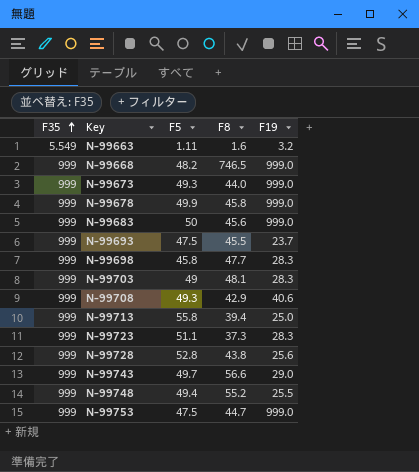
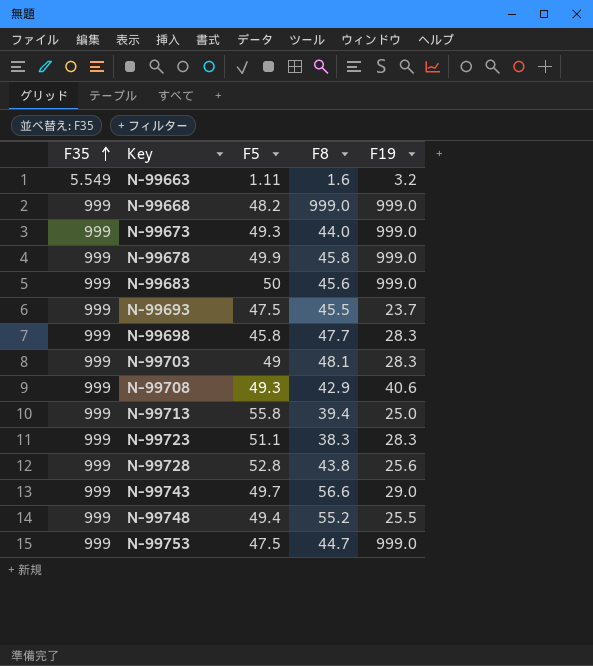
N-99668 | F8: 746.5 -> 999.0
N-99723 | F8: 37.3 -> 38.3

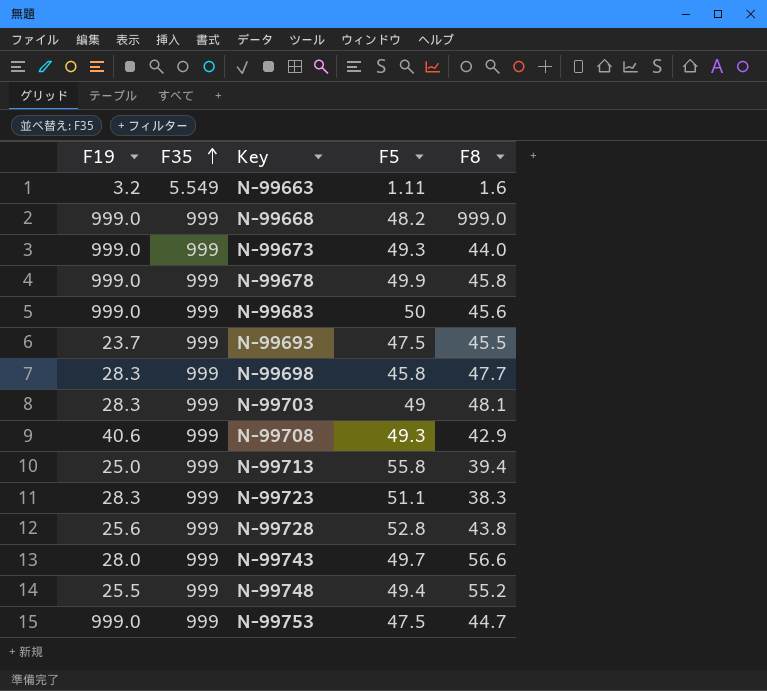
column F19 | position: 5 -> 1
N-99743 | F19: 29.0 -> 28.0

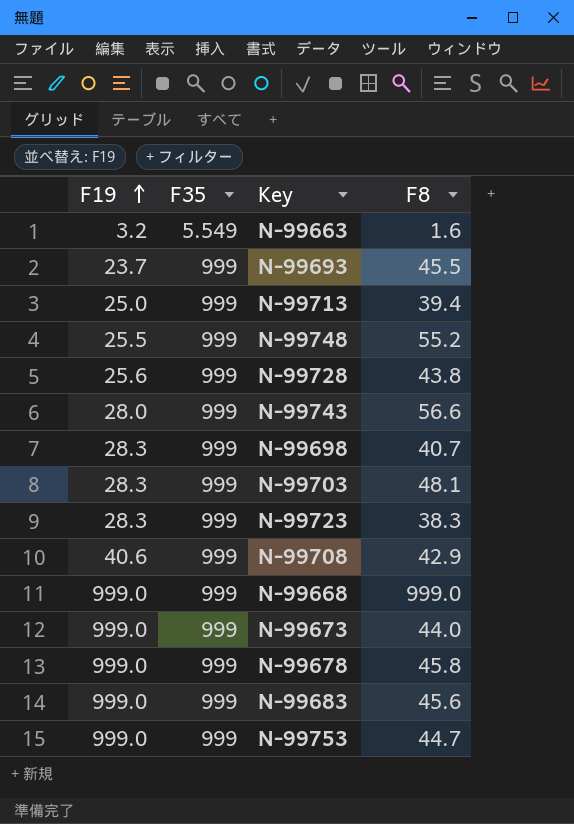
row order: F35 ascending -> F19 ascending
column F5 | position: 4 -> none
N-99698 | F8: 47.7 -> 40.7

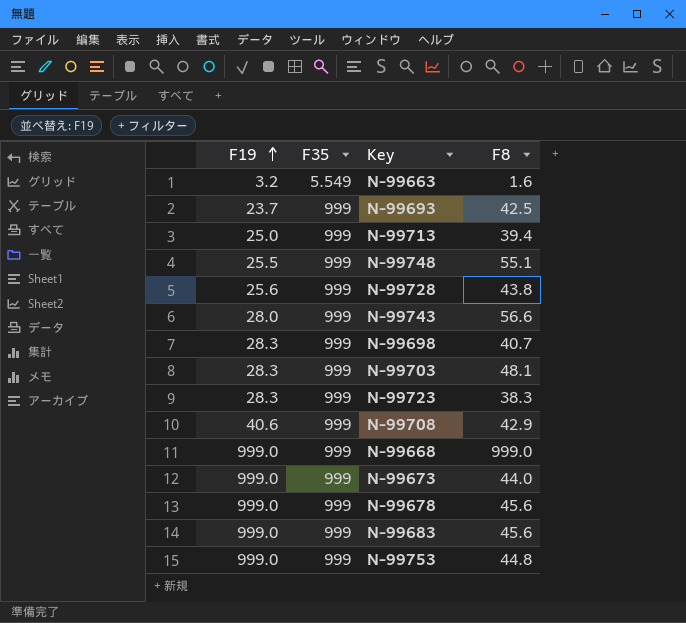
N-99693 | F8: 45.5 -> 42.5
N-99748 | F8: 55.2 -> 55.1
N-99678 | F8: 45.8 -> 45.6
N-99753 | F8: 44.7 -> 44.8

